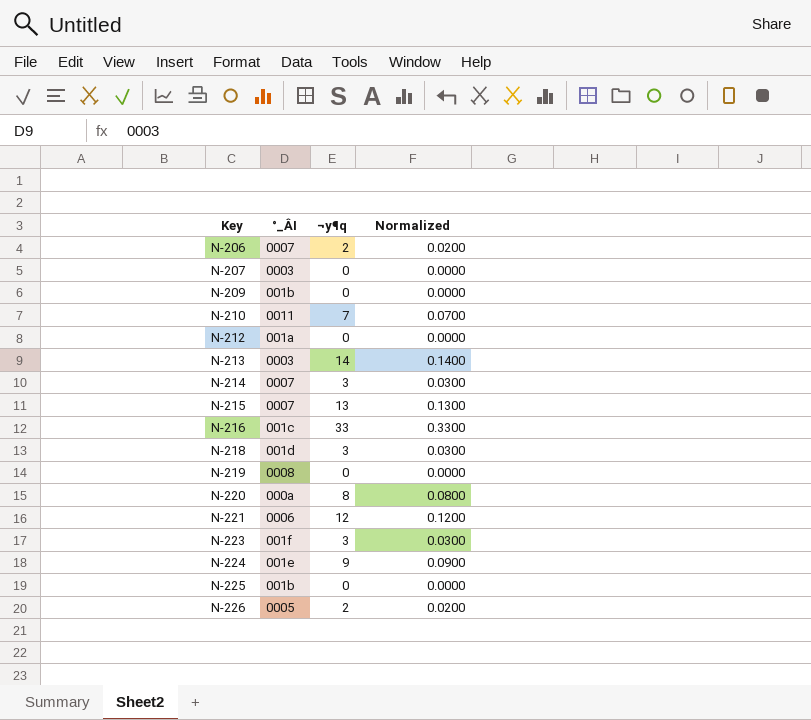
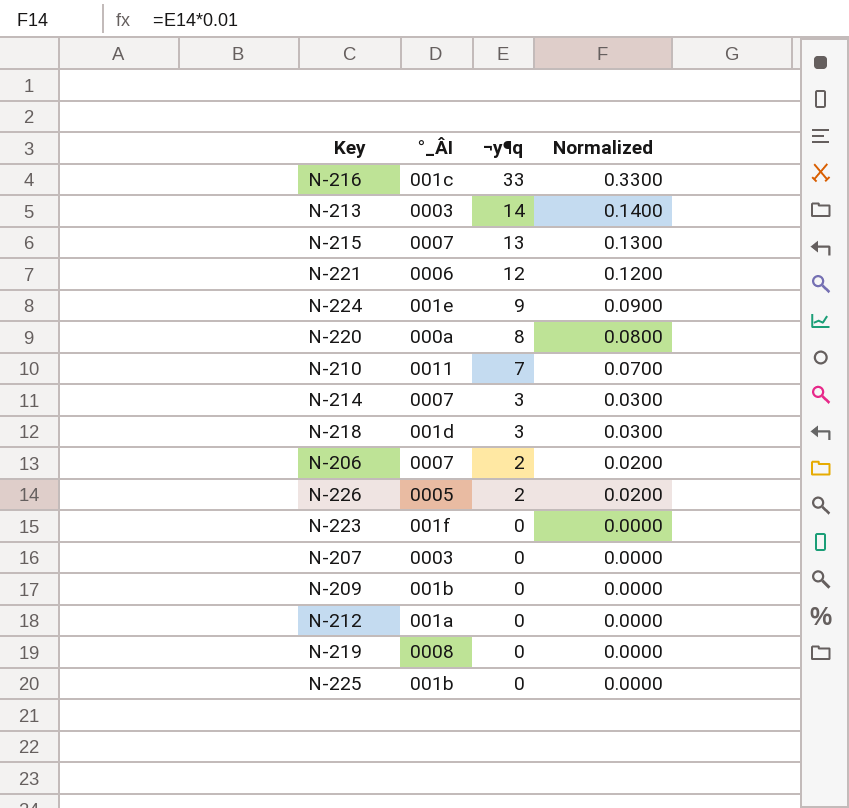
row order: Key ascending -> ¬y¶q descending
N-223 | ¬y¶q: 3 -> 0
N-223 | Normalized: 0.0300 -> 0.0000

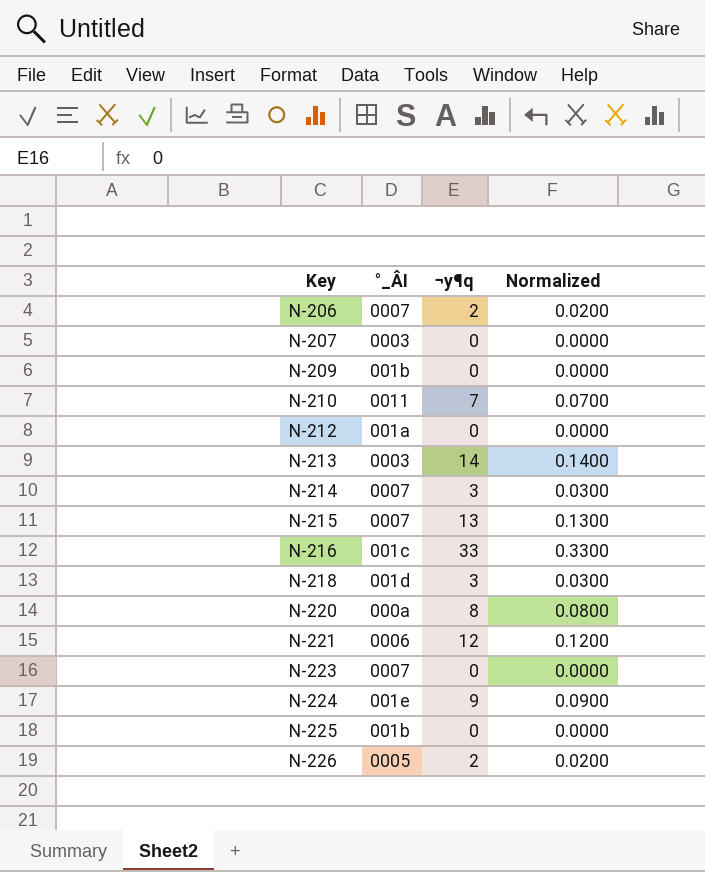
row order: ¬y¶q descending -> Key ascending
row N-219: 0008 | 0 | 0.0000 -> none
N-223 | °_ÂI: 001f -> 0007

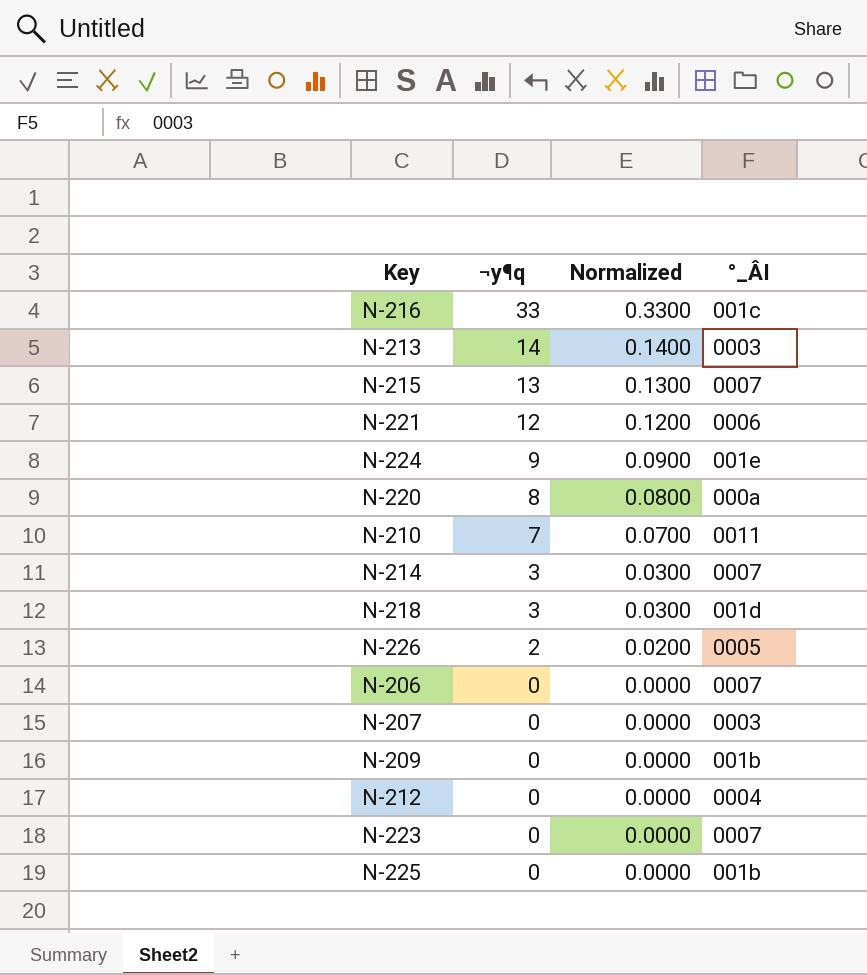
row order: Key ascending -> ¬y¶q descending
column °_ÂI | position: 2 -> 4
N-206 | ¬y¶q: 2 -> 0
N-206 | Normalized: 0.0200 -> 0.0000
N-212 | °_ÂI: 001a -> 0004

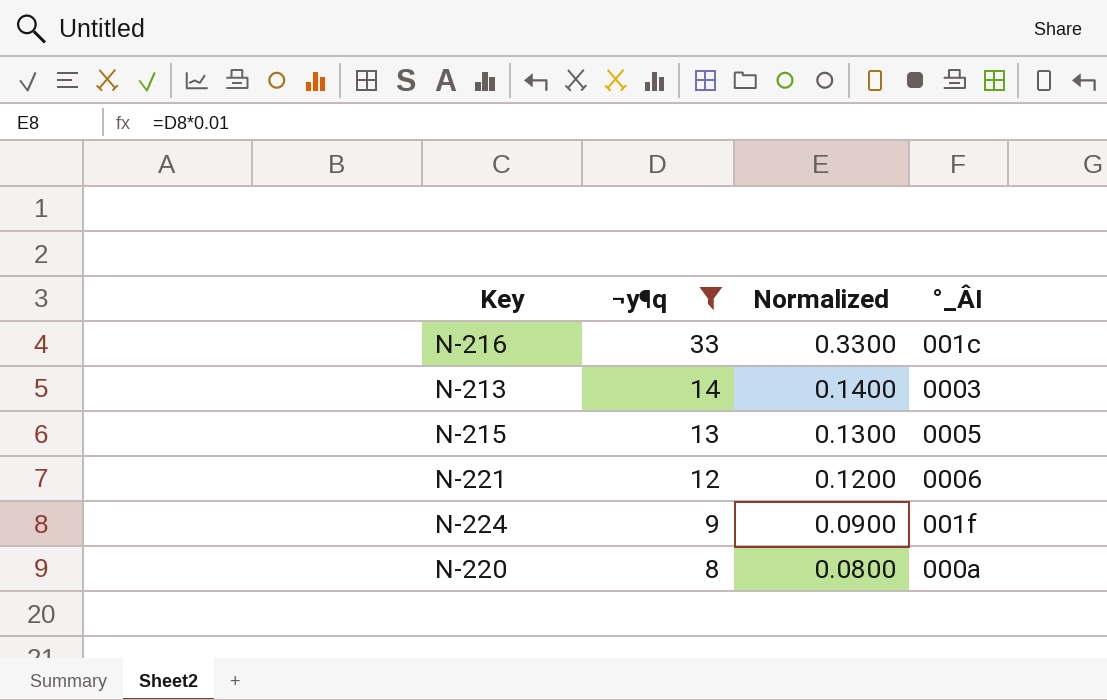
filter: none -> ¬y¶q >= 8
N-215 | °_ÂI: 0007 -> 0005
N-224 | °_ÂI: 001e -> 001f

